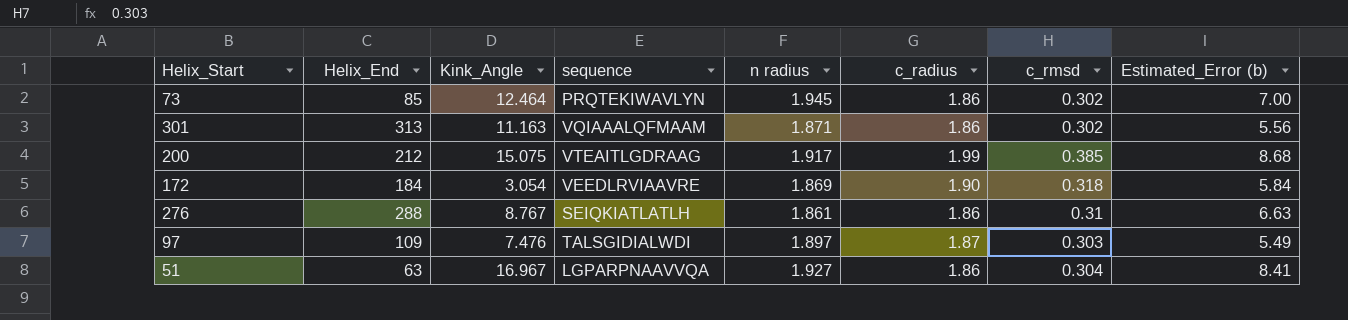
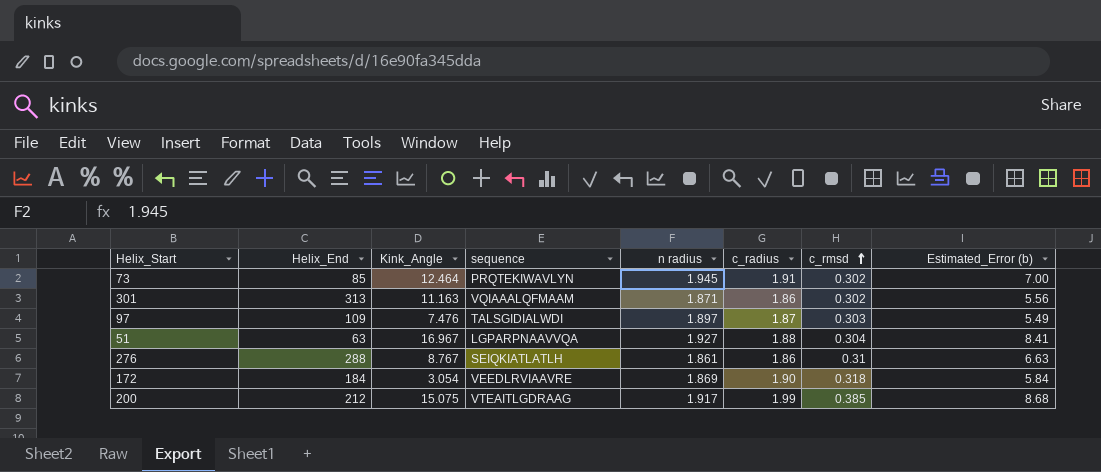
row order: none -> c_rmsd ascending
73 | c_radius: 1.86 -> 1.91
51 | c_radius: 1.86 -> 1.88

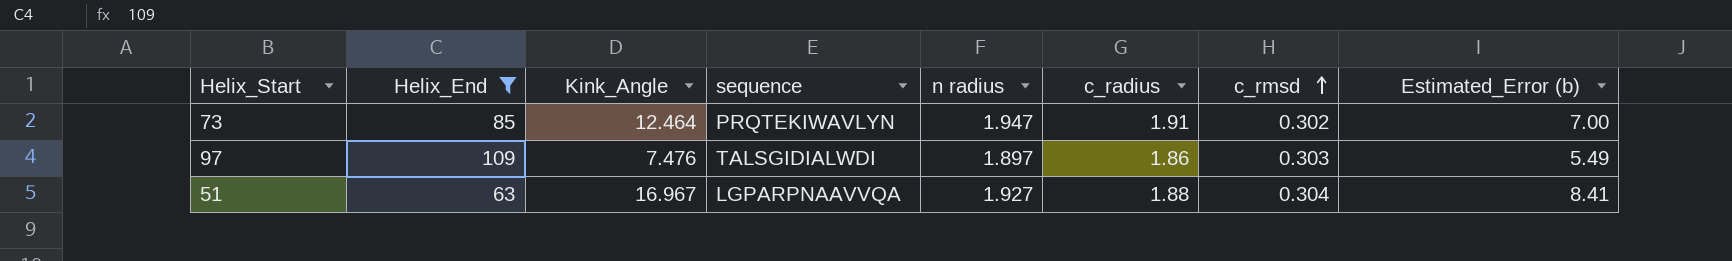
filter: none -> Helix_End <= 109
73 | n radius: 1.945 -> 1.947
97 | c_radius: 1.87 -> 1.86

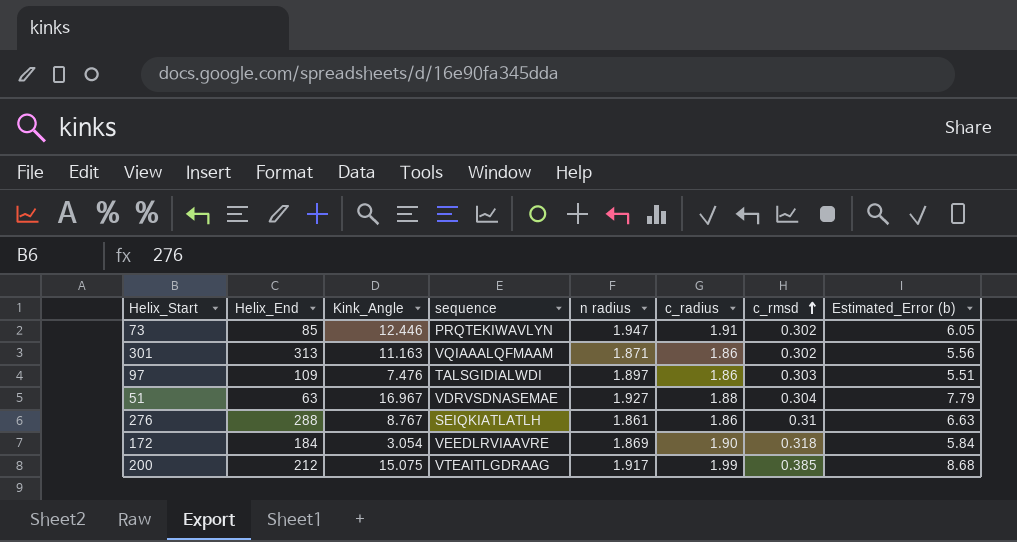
filter: Helix_End <= 109 -> none
73 | Kink_Angle: 12.464 -> 12.446
73 | Estimated_Error (b): 7.00 -> 6.05
97 | Estimated_Error (b): 5.49 -> 5.51
51 | sequence: LGPARPNAAVVQA -> VDRVSDNASEMAE
51 | Estimated_Error (b): 8.41 -> 7.79

